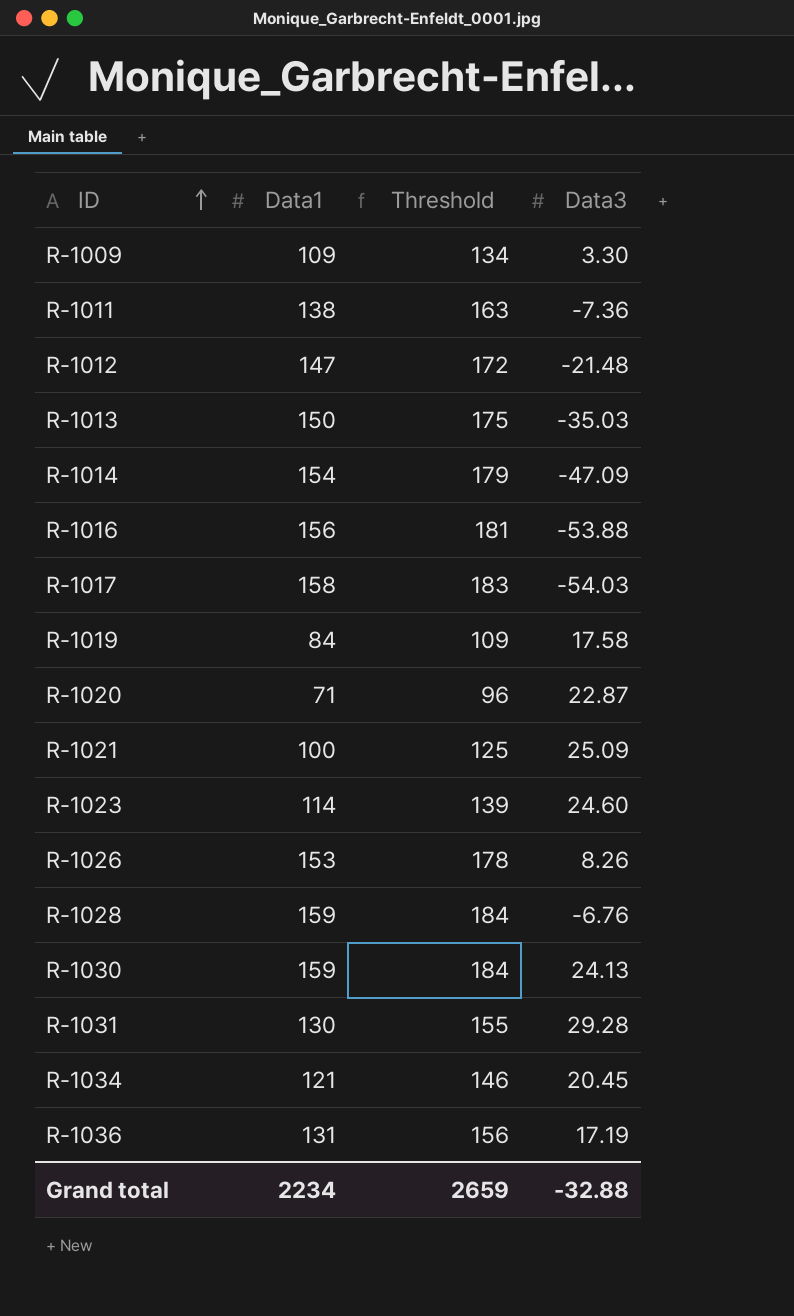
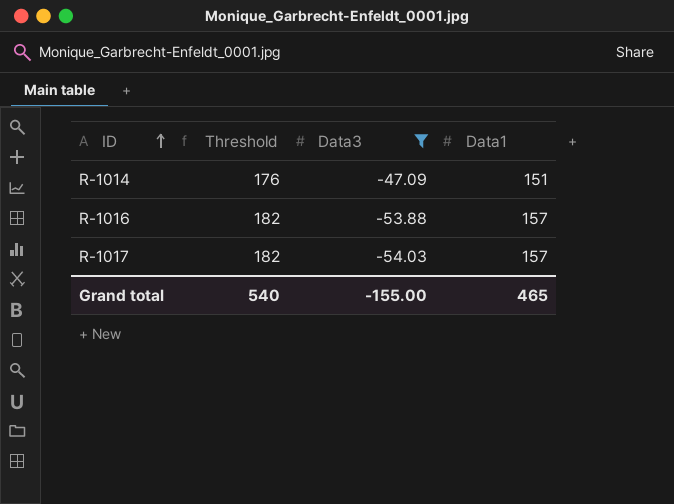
filter: none -> Data3 <= -47.09
column Data1 | position: 2 -> 4
R-1014 | Threshold: 179 -> 176
R-1014 | Data1: 154 -> 151
R-1016 | Threshold: 181 -> 182
R-1016 | Data1: 156 -> 157
R-1017 | Threshold: 183 -> 182
R-1017 | Data1: 158 -> 157
Grand total | Threshold: 2659 -> 540
Grand total | Data3: -32.88 -> -155.00
Grand total | Data1: 2234 -> 465

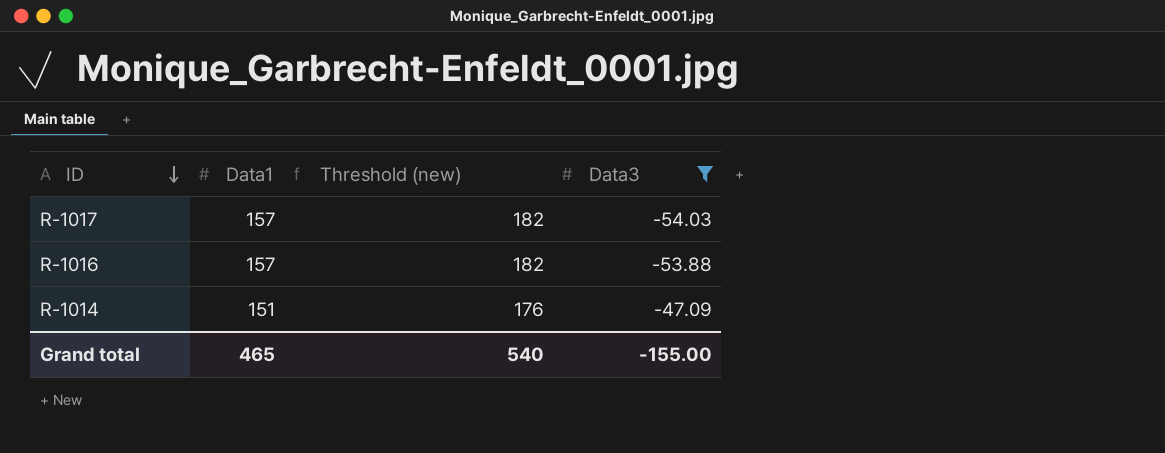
row order: ID ascending -> ID descending
column Data1 | position: 4 -> 2
column name: Threshold -> Threshold (new)

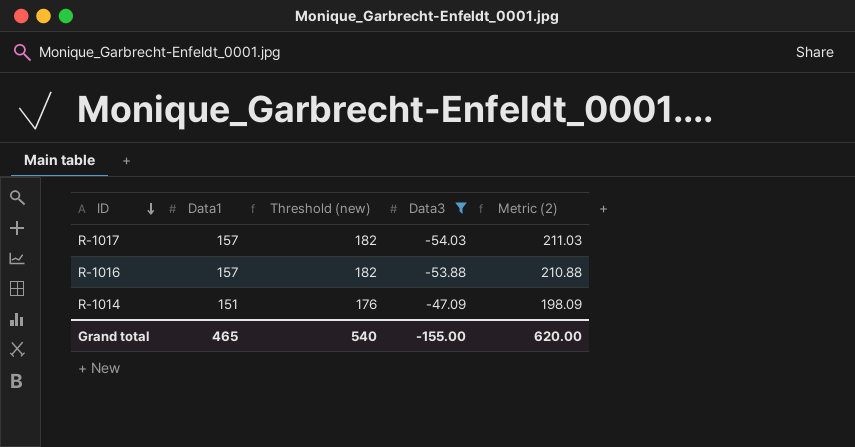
column Metric (2) | formula: none -> [Data1] - [Data3]

